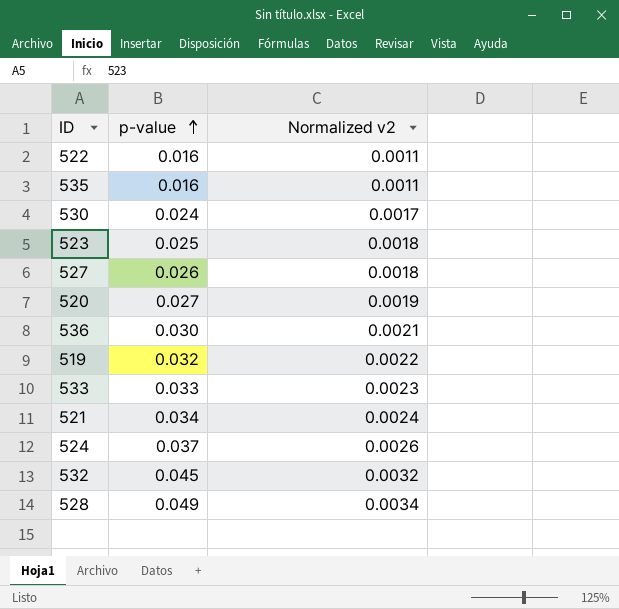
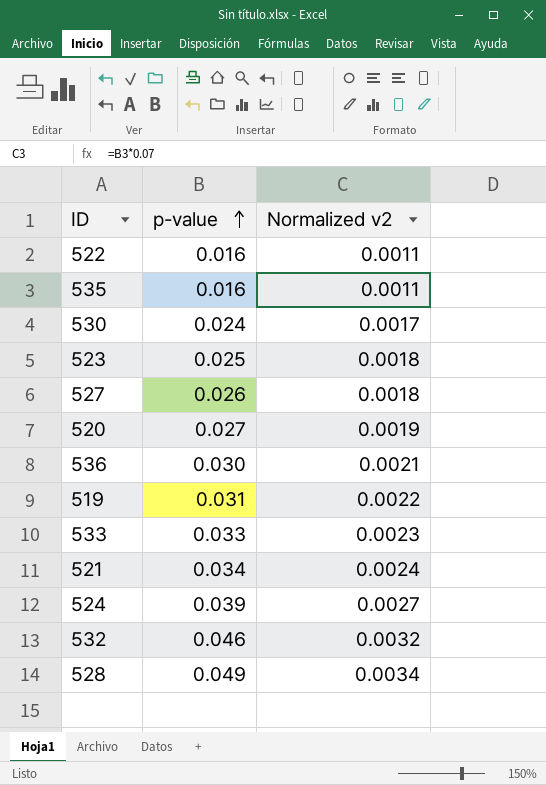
519 | p-value: 0.032 -> 0.031
524 | p-value: 0.037 -> 0.039
524 | Normalized v2: 0.0026 -> 0.0027
532 | p-value: 0.045 -> 0.046

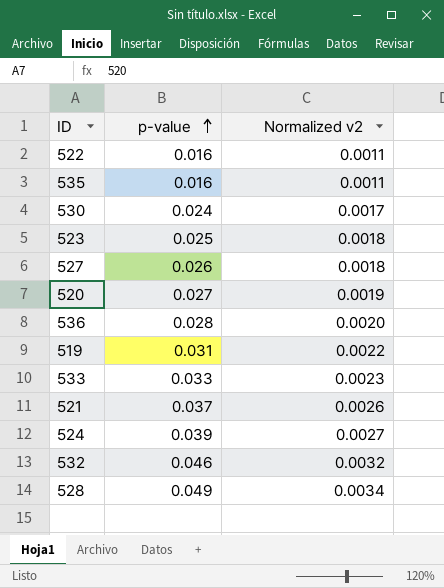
536 | p-value: 0.030 -> 0.028
536 | Normalized v2: 0.0021 -> 0.0020
521 | p-value: 0.034 -> 0.037
521 | Normalized v2: 0.0024 -> 0.0026

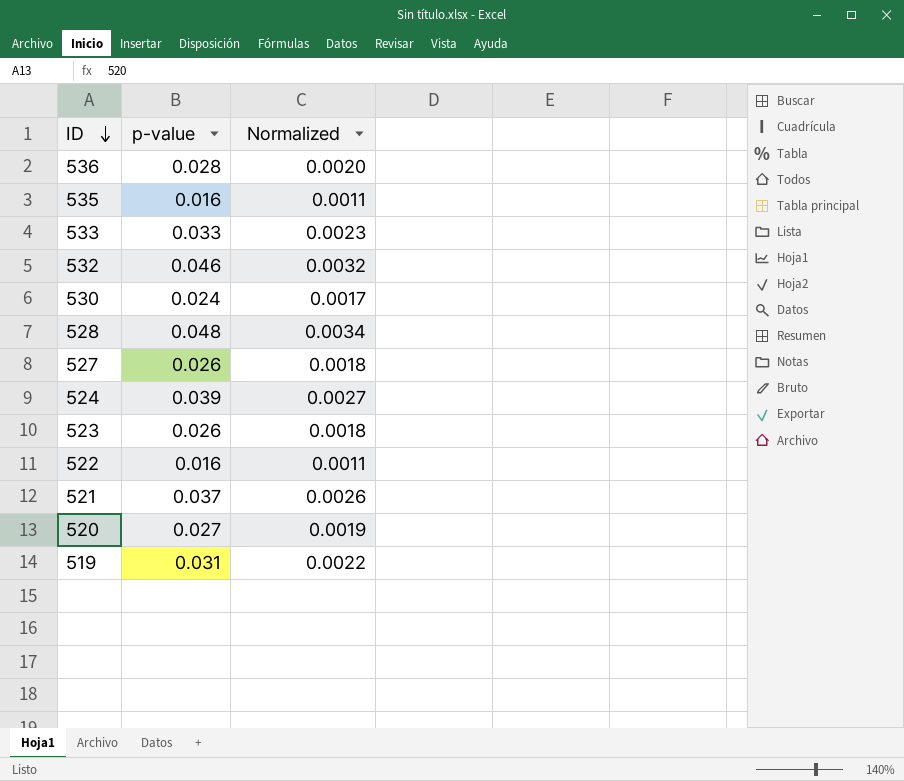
row order: p-value ascending -> ID descending
column name: Normalized v2 -> Normalized
528 | p-value: 0.049 -> 0.048
523 | p-value: 0.025 -> 0.026

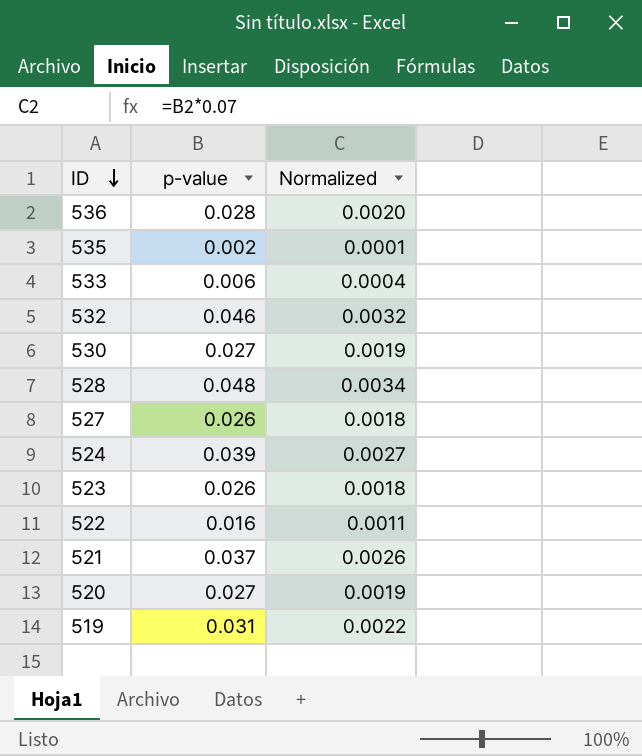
535 | p-value: 0.016 -> 0.002
535 | Normalized: 0.0011 -> 0.0001
533 | p-value: 0.033 -> 0.006
533 | Normalized: 0.0023 -> 0.0004
530 | p-value: 0.024 -> 0.027
530 | Normalized: 0.0017 -> 0.0019

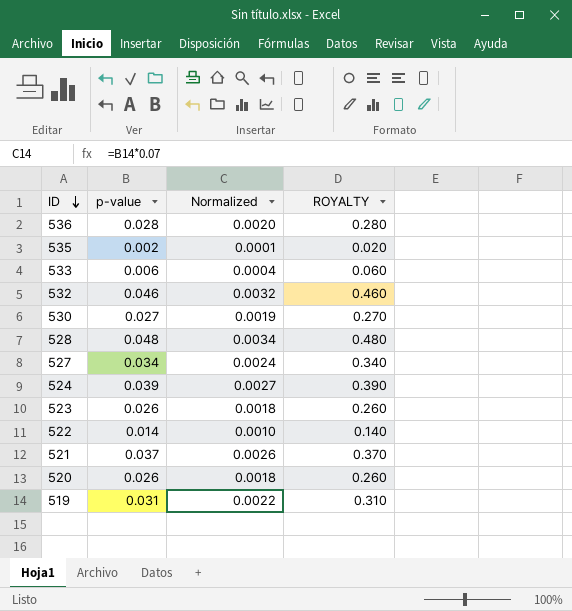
column ROYALTY | formula: none -> [p-value] * 10
527 | p-value: 0.026 -> 0.034
527 | Normalized: 0.0018 -> 0.0024
522 | p-value: 0.016 -> 0.014
522 | Normalized: 0.0011 -> 0.0010
520 | p-value: 0.027 -> 0.026
520 | Normalized: 0.0019 -> 0.0018

